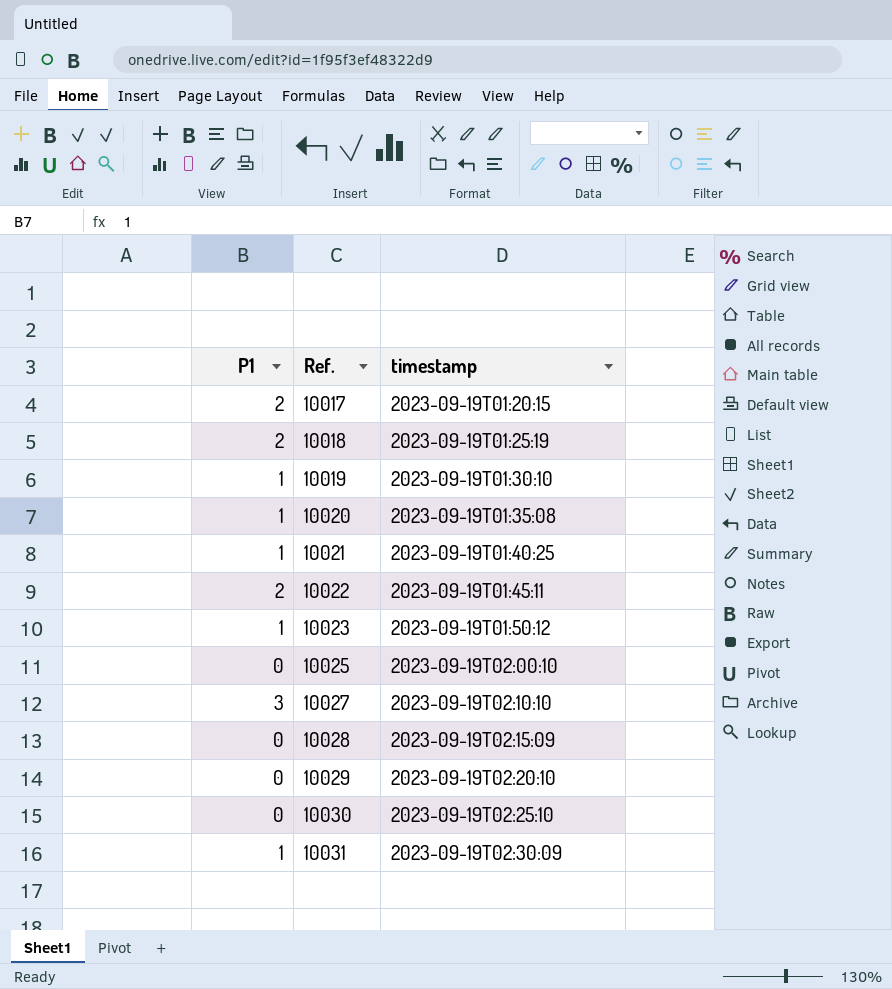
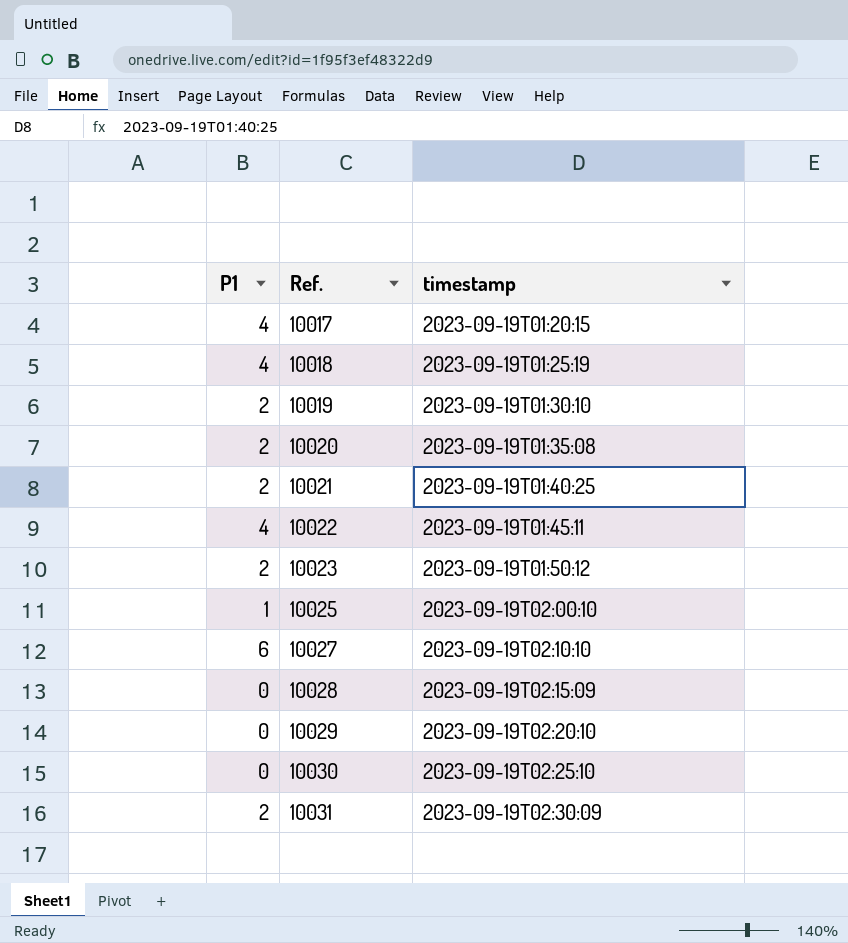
10017 | P1: 2 -> 4
10018 | P1: 2 -> 4
10019 | P1: 1 -> 2
10020 | P1: 1 -> 2
10021 | P1: 1 -> 2
10022 | P1: 2 -> 4
10023 | P1: 1 -> 2
10025 | P1: 0 -> 1
10027 | P1: 3 -> 6
10031 | P1: 1 -> 2

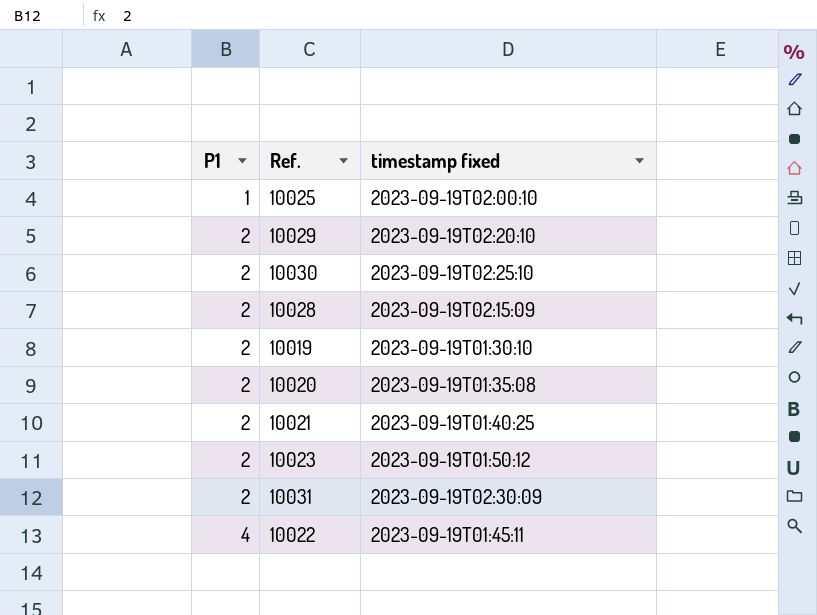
row order: Ref. ascending -> P1 ascending
column name: timestamp -> timestamp fixed
row 10017: 4 | 2023-09-19T01:20:15 -> none
row 10018: 4 | 2023-09-19T01:25:19 -> none
row 10027: 6 | 2023-09-19T02:10:10 -> none
10029 | P1: 0 -> 2
10030 | P1: 0 -> 2
10028 | P1: 0 -> 2

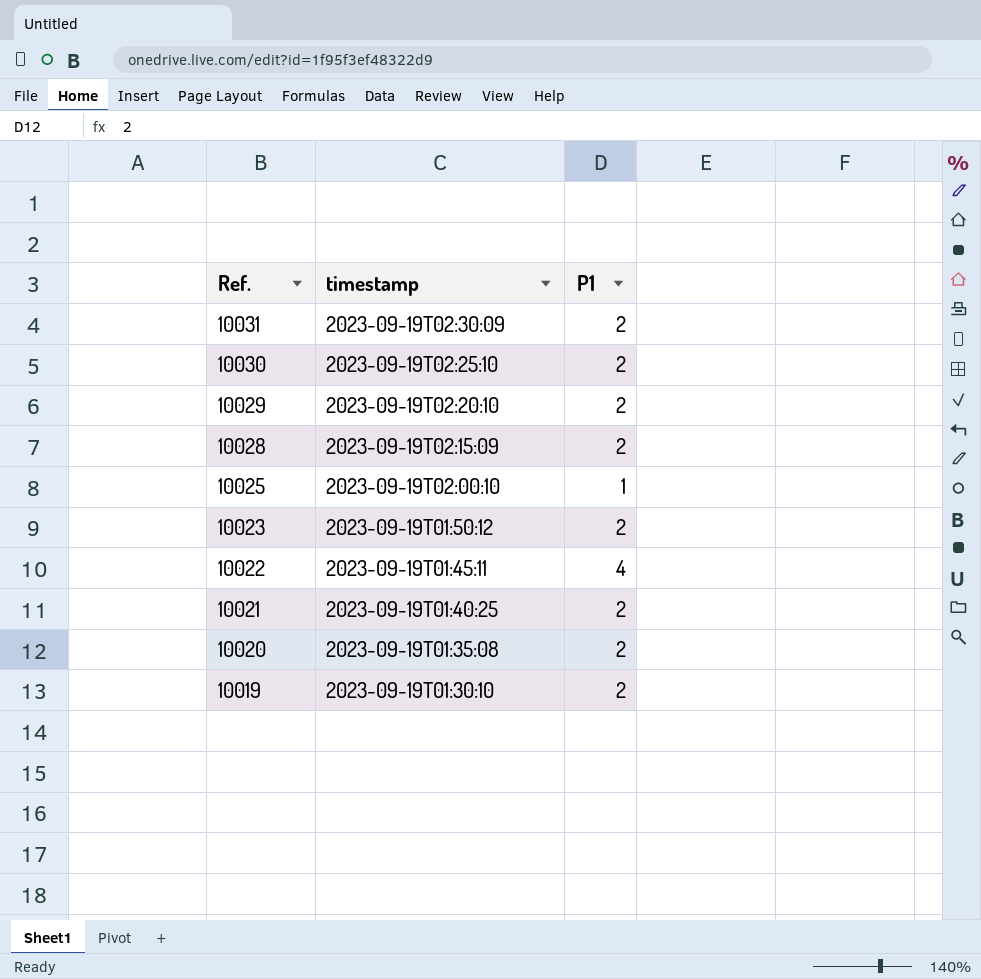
row order: P1 ascending -> Ref. descending
column name: timestamp fixed -> timestamp
column P1 | position: 1 -> 3

